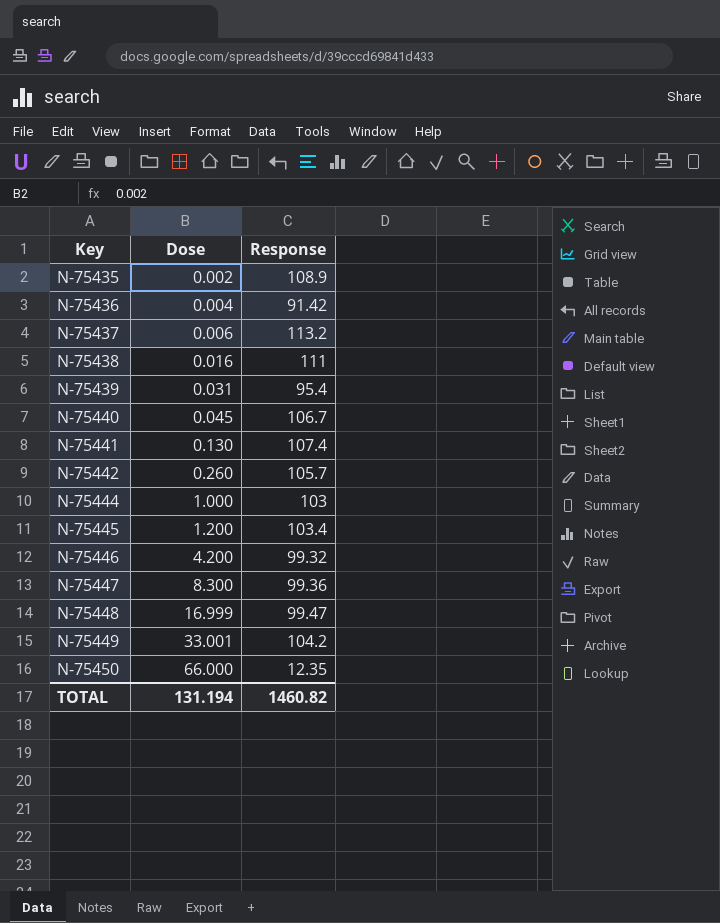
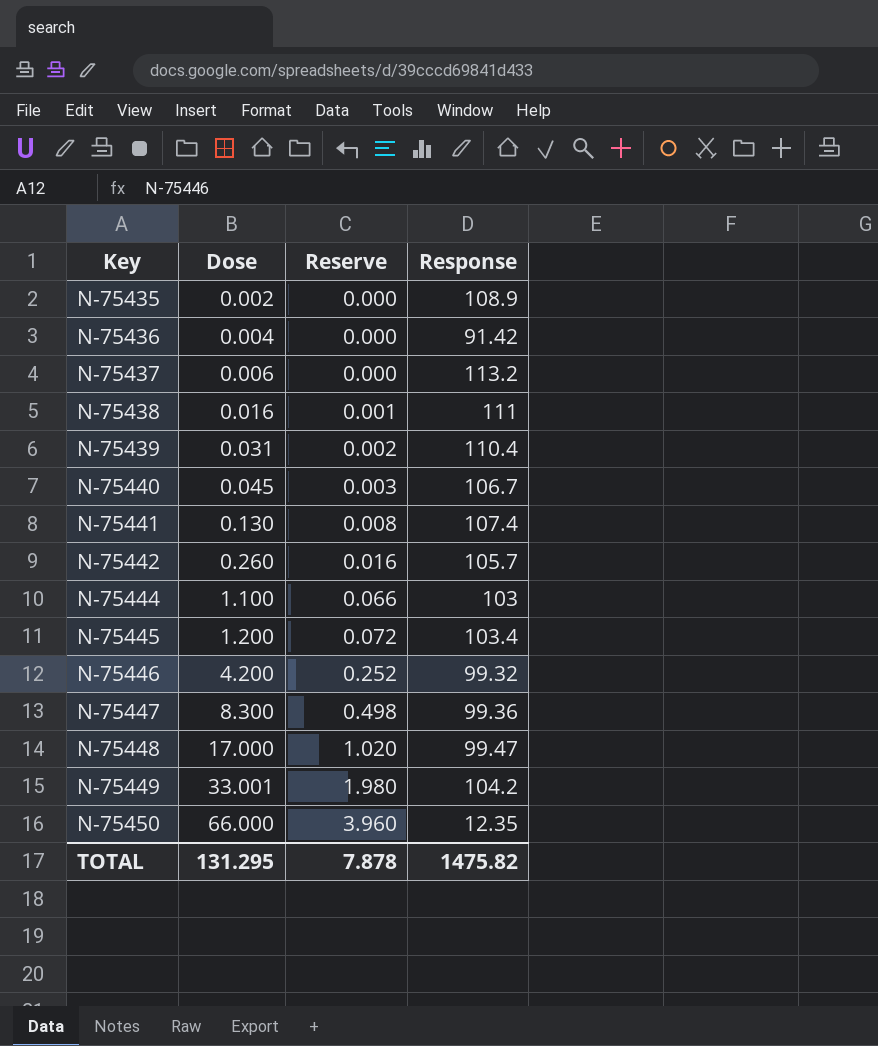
column Reserve | formula: none -> [Dose] * 0.06
N-75439 | Response: 95.4 -> 110.4
N-75444 | Dose: 1.000 -> 1.100
N-75448 | Dose: 16.999 -> 17.000
TOTAL | Dose: 131.194 -> 131.295
TOTAL | Response: 1460.82 -> 1475.82

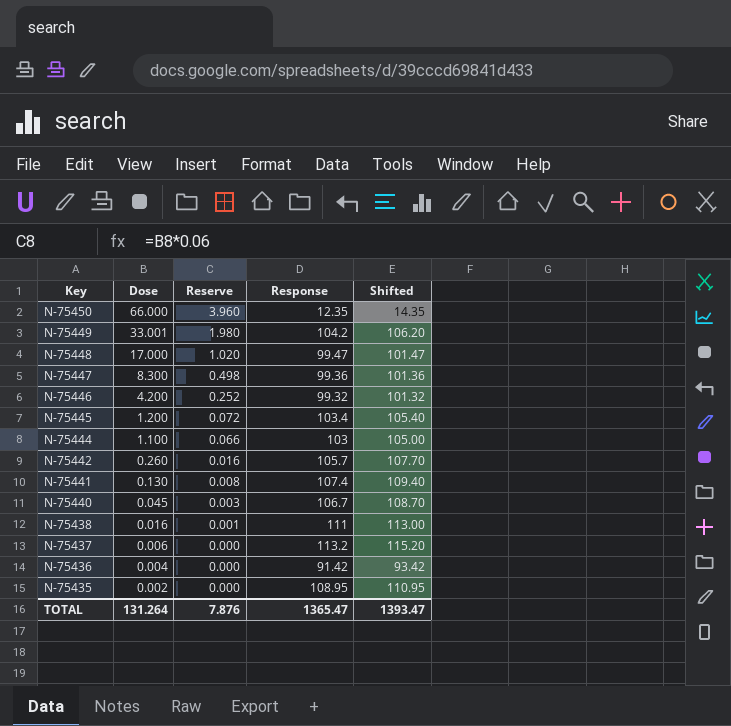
row order: Key ascending -> Key descending
column Shifted | formula: none -> [Response] + 2
row N-75439: 0.031 | 0.002 | 110.4 -> none
N-75435 | Response: 108.9 -> 108.95
TOTAL | Dose: 131.295 -> 131.264
TOTAL | Reserve: 7.878 -> 7.876
TOTAL | Response: 1475.82 -> 1365.47

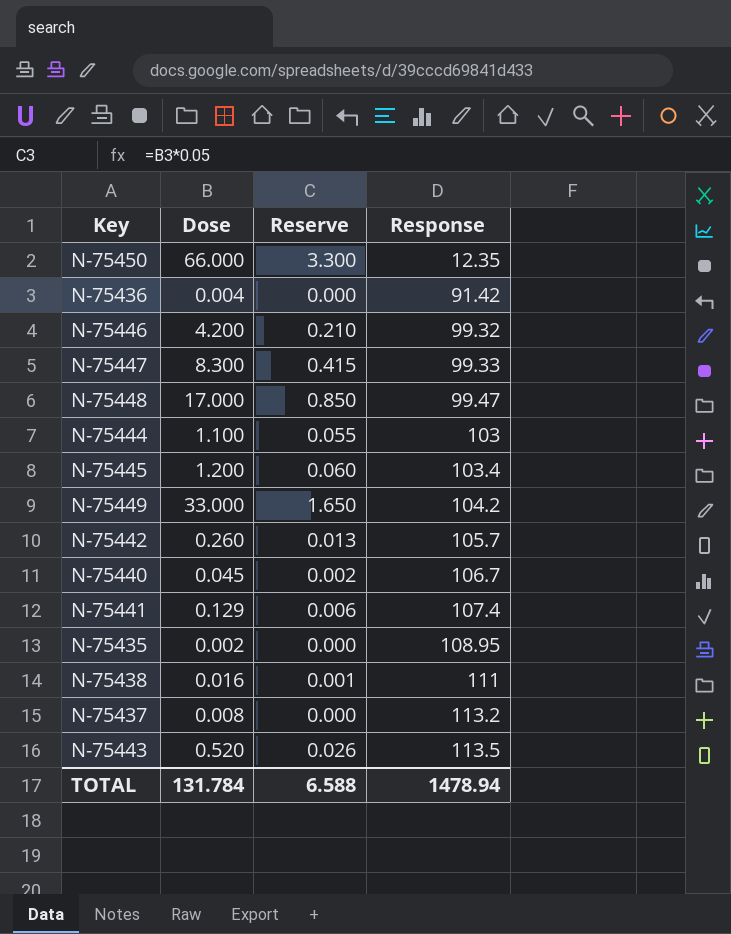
row order: Key descending -> Response ascending
column Shifted | formula: [Response] + 2 -> none
column Reserve | formula: [Dose] * 0.06 -> [Dose] * 0.05
N-75447 | Response: 99.36 -> 99.33
N-75449 | Dose: 33.001 -> 33.000
N-75441 | Dose: 0.130 -> 0.129
N-75437 | Dose: 0.006 -> 0.008
row N-75443: none -> 0.520 | 0.026 | 113.5
TOTAL | Dose: 131.264 -> 131.784
TOTAL | Reserve: 7.876 -> 6.588
TOTAL | Response: 1365.47 -> 1478.94

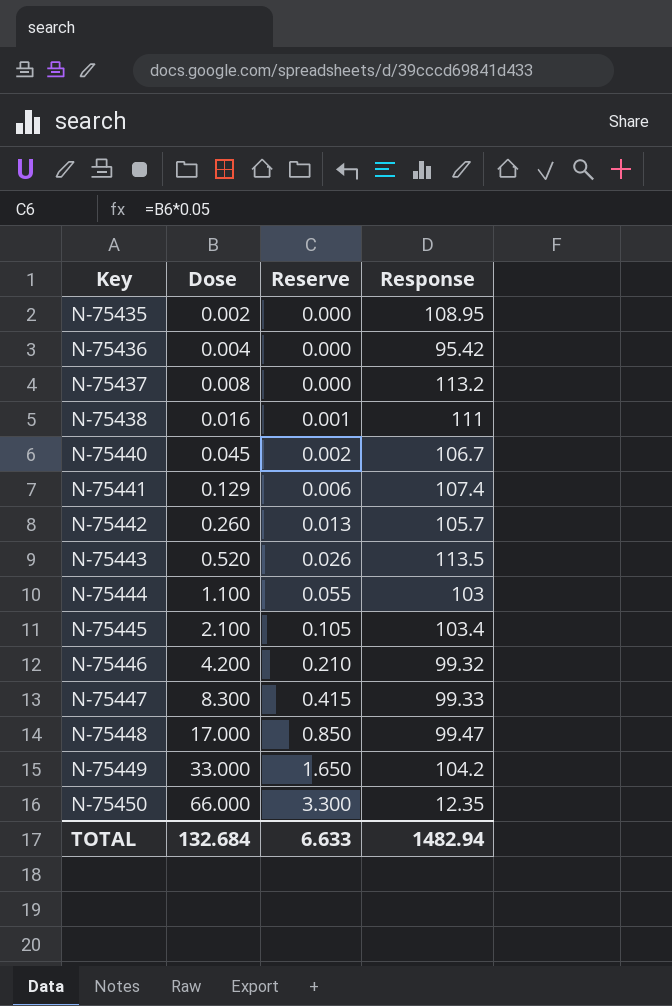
row order: Response ascending -> Key ascending
N-75436 | Response: 91.42 -> 95.42
N-75445 | Dose: 1.200 -> 2.100
N-75445 | Reserve: 0.060 -> 0.105
TOTAL | Dose: 131.784 -> 132.684
TOTAL | Reserve: 6.588 -> 6.633
TOTAL | Response: 1478.94 -> 1482.94

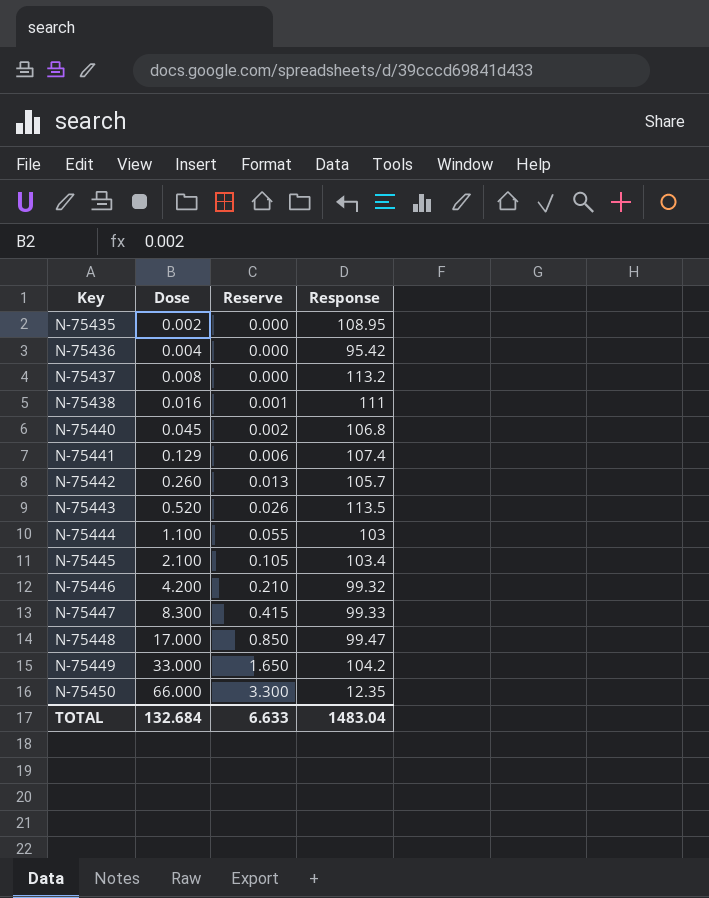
N-75440 | Response: 106.7 -> 106.8
TOTAL | Response: 1482.94 -> 1483.04

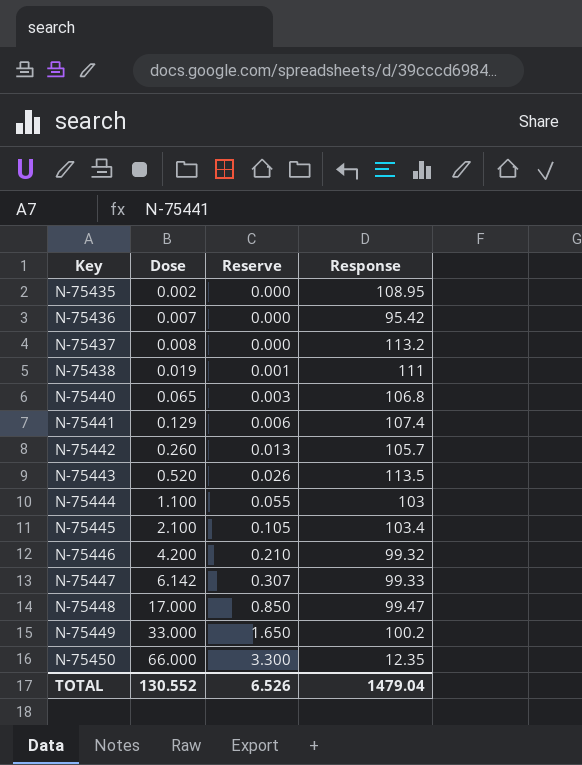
N-75436 | Dose: 0.004 -> 0.007
N-75438 | Dose: 0.016 -> 0.019
N-75440 | Dose: 0.045 -> 0.065
N-75440 | Reserve: 0.002 -> 0.003
N-75447 | Dose: 8.300 -> 6.142
N-75447 | Reserve: 0.415 -> 0.307
N-75449 | Response: 104.2 -> 100.2
TOTAL | Dose: 132.684 -> 130.552
TOTAL | Reserve: 6.633 -> 6.526
TOTAL | Response: 1483.04 -> 1479.04

